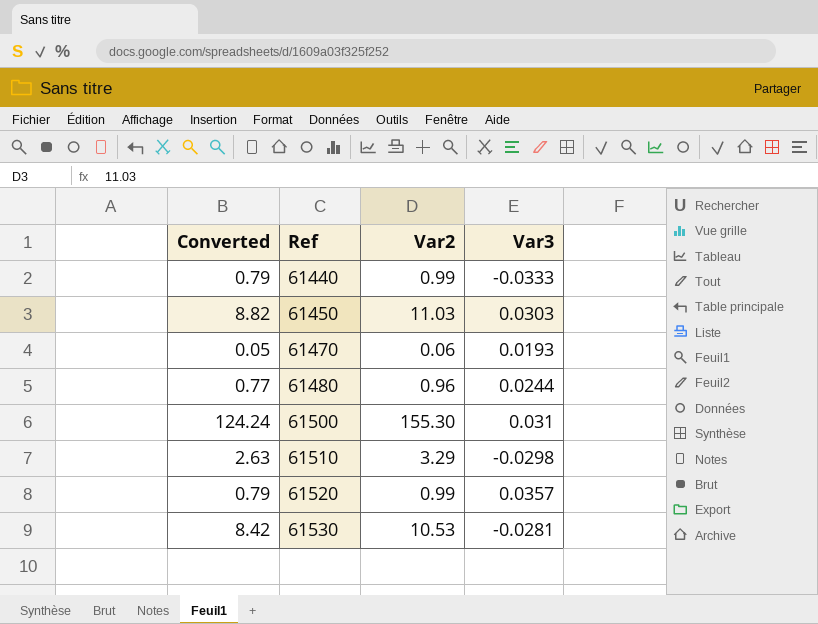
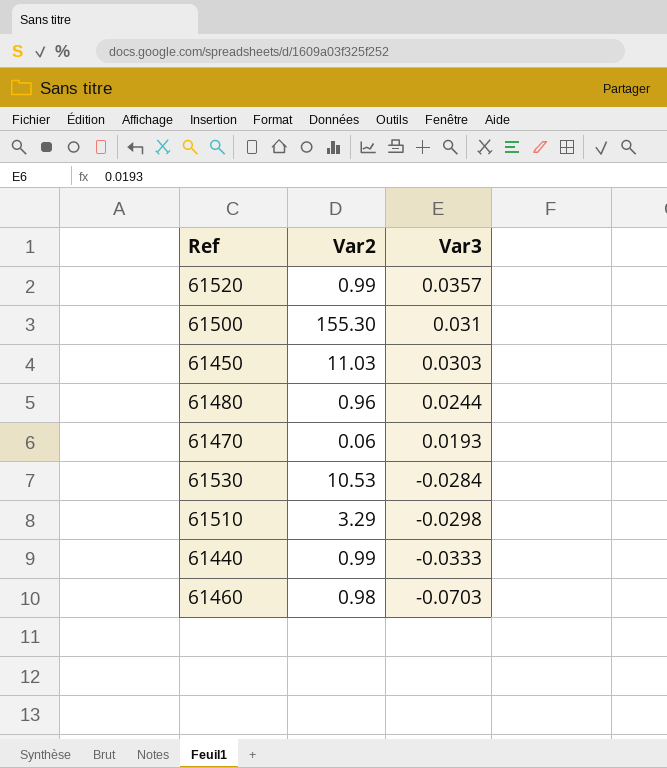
row order: Ref ascending -> Var3 descending
column Converted | formula: [Var2] * 0.8 -> none
61530 | Var3: -0.0281 -> -0.0284
row 61460: none -> 0.98 | -0.0703

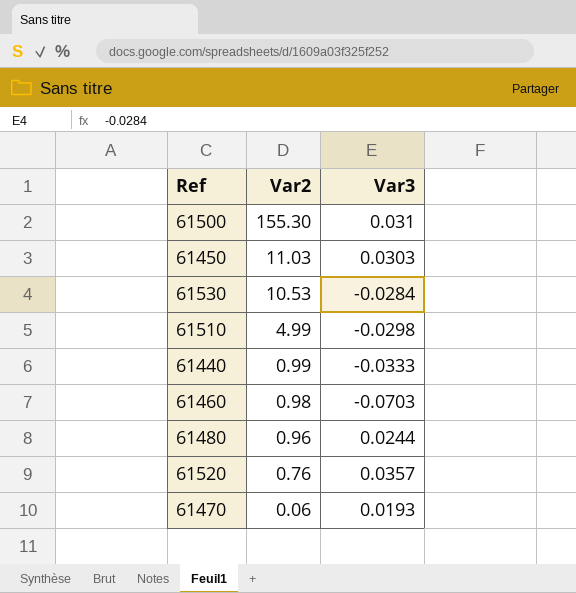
row order: Var3 descending -> Var2 descending
61510 | Var2: 3.29 -> 4.99
61520 | Var2: 0.99 -> 0.76

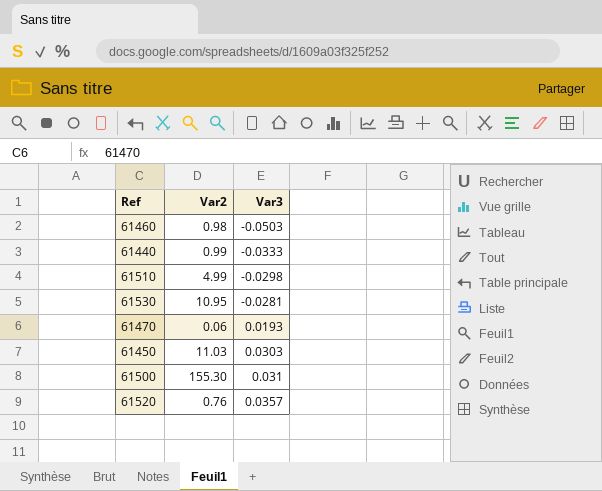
row order: Var2 descending -> Var3 ascending
row 61480: 0.96 | 0.0244 -> none
61460 | Var3: -0.0703 -> -0.0503
61530 | Var2: 10.53 -> 10.95
61530 | Var3: -0.0284 -> -0.0281

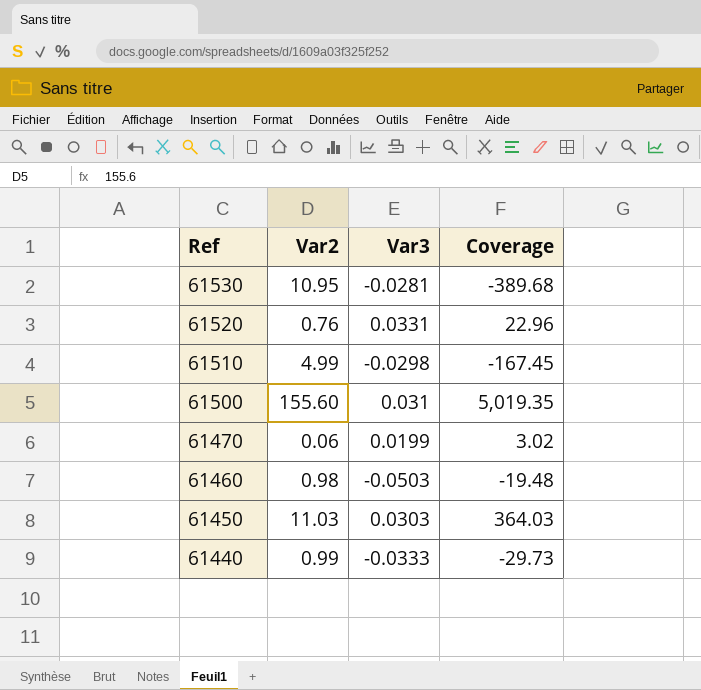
row order: Var3 ascending -> Ref descending
column Coverage | formula: none -> [Var2] / [Var3]
61520 | Var3: 0.0357 -> 0.0331
61500 | Var2: 155.30 -> 155.60
61470 | Var3: 0.0193 -> 0.0199

